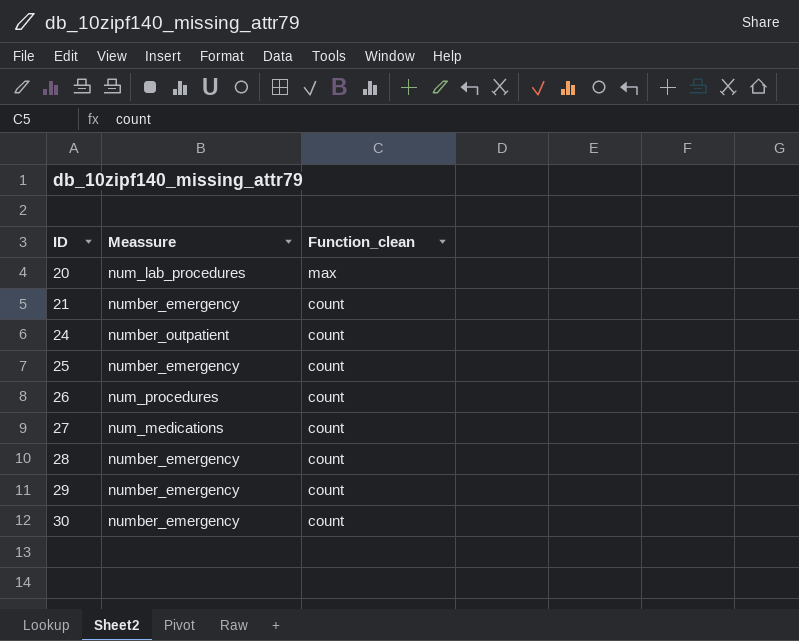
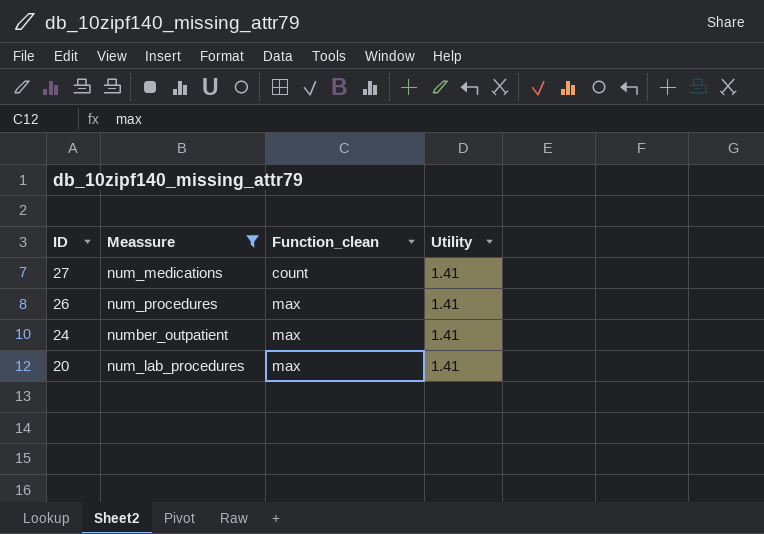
filter: none -> Meassure != number_emergency
row order: ID ascending -> ID descending
column Utility | position: none -> 4
26 | Function_clean: count -> max
24 | Function_clean: count -> max

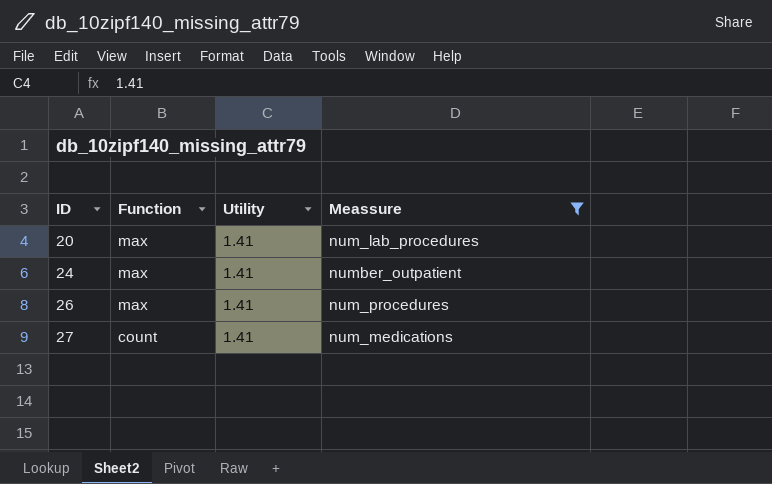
row order: ID descending -> ID ascending
column name: Function_clean -> Function
column Meassure | position: 2 -> 4

